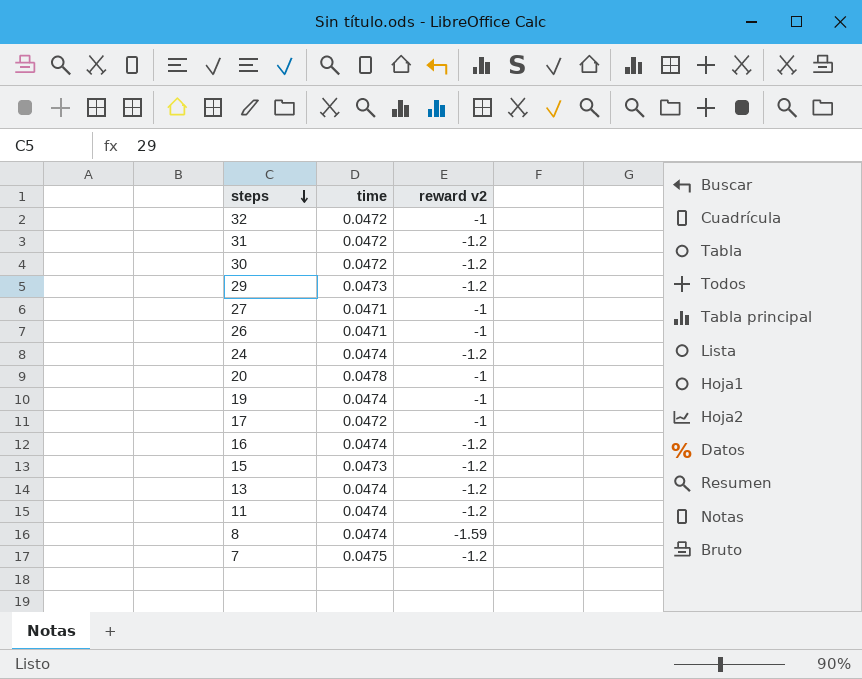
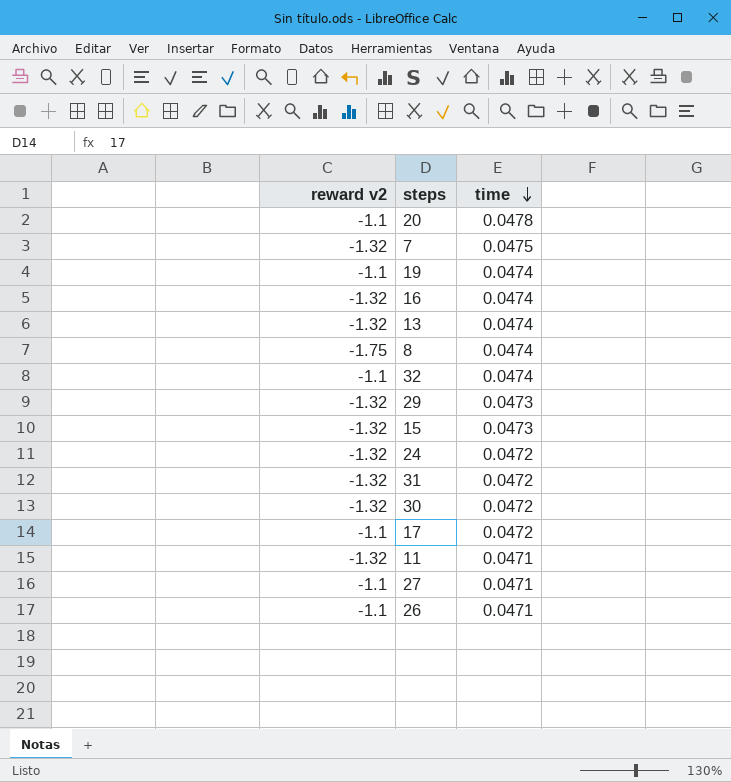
row order: steps descending -> time descending
column reward v2 | position: 3 -> 1
20 | reward v2: -1 -> -1.1
7 | reward v2: -1.2 -> -1.32
19 | reward v2: -1 -> -1.1
16 | reward v2: -1.2 -> -1.32
13 | reward v2: -1.2 -> -1.32
8 | reward v2: -1.59 -> -1.75
32 | reward v2: -1 -> -1.1
32 | time: 0.0472 -> 0.0474
29 | reward v2: -1.2 -> -1.32
15 | reward v2: -1.2 -> -1.32
24 | reward v2: -1.2 -> -1.32
24 | time: 0.0474 -> 0.0472
31 | reward v2: -1.2 -> -1.32
30 | reward v2: -1.2 -> -1.32
17 | reward v2: -1 -> -1.1
11 | reward v2: -1.2 -> -1.32
11 | time: 0.0474 -> 0.0471
27 | reward v2: -1 -> -1.1
26 | reward v2: -1 -> -1.1

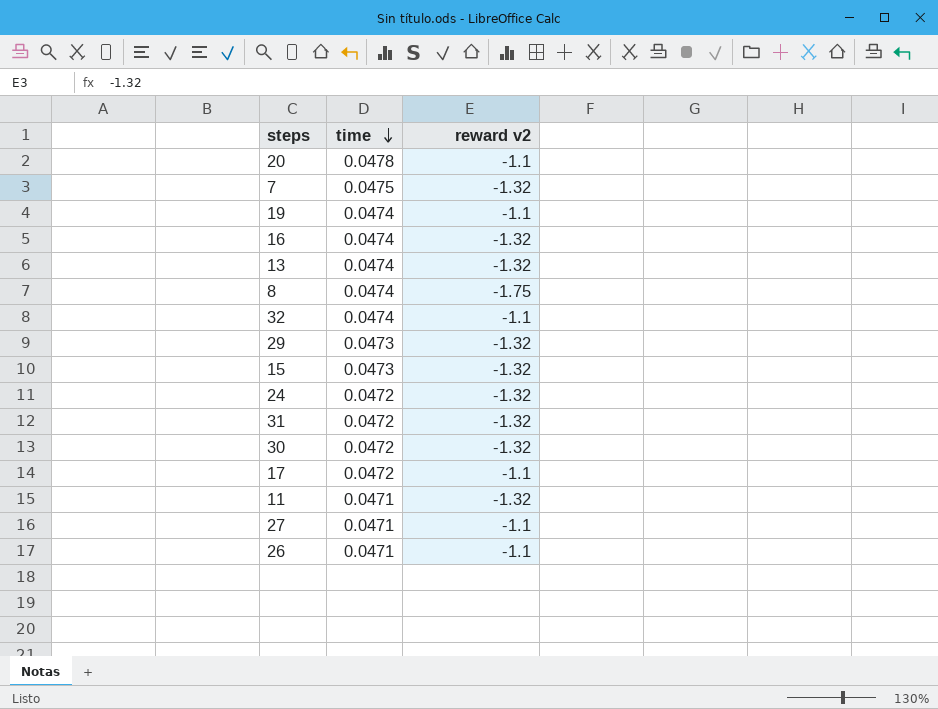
column reward v2 | position: 1 -> 3

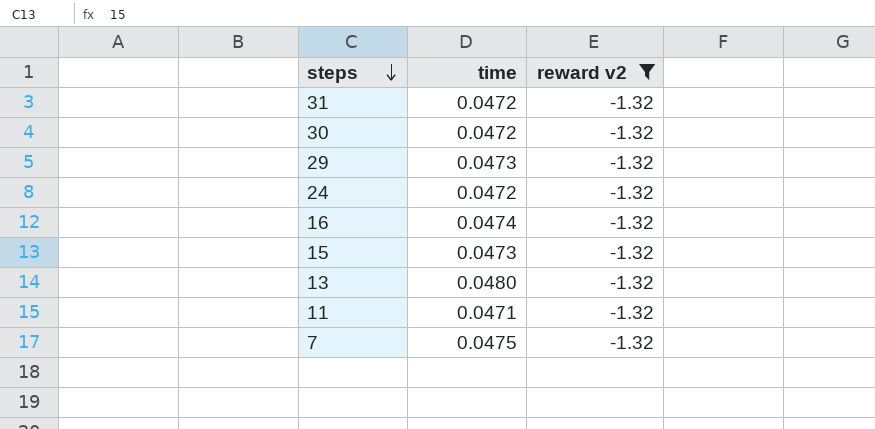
filter: none -> reward v2 = -1.32
row order: time descending -> steps descending
13 | time: 0.0474 -> 0.0480

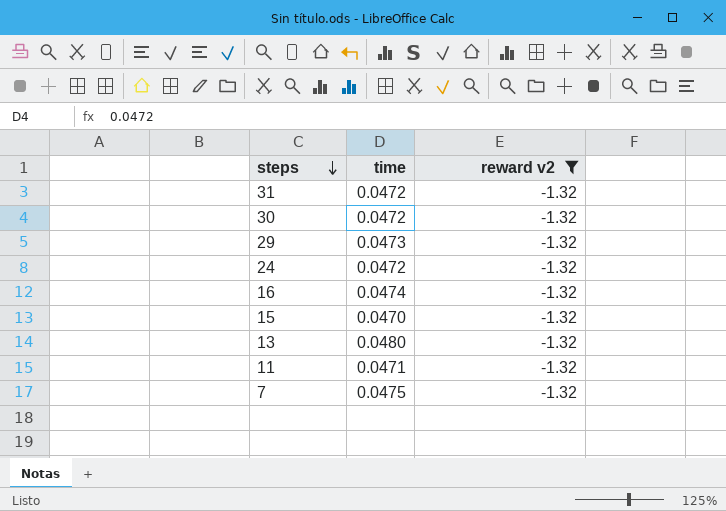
15 | time: 0.0473 -> 0.0470

